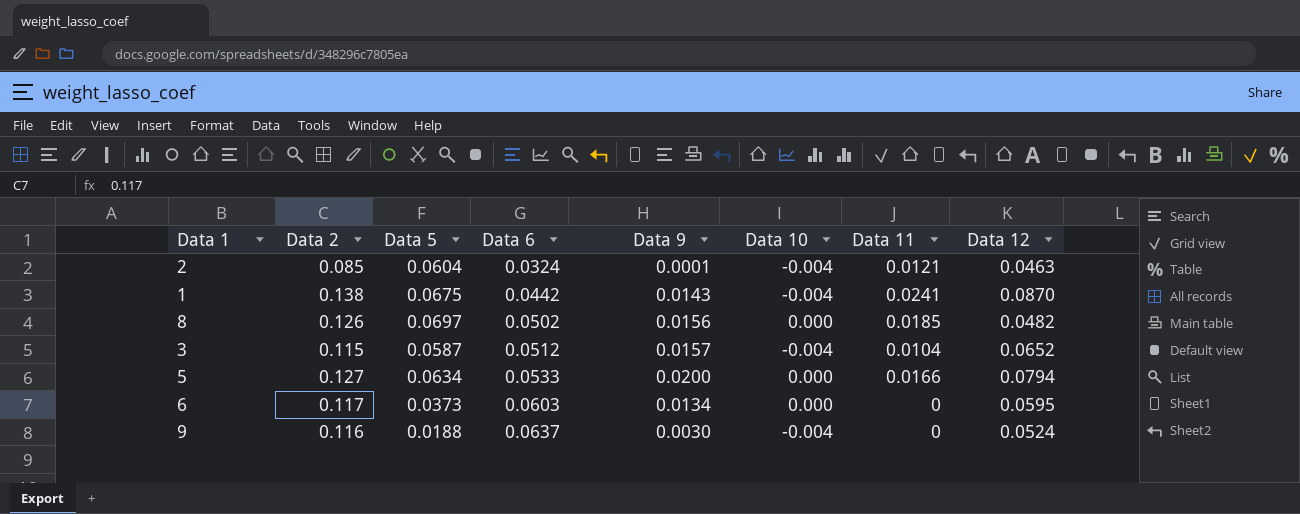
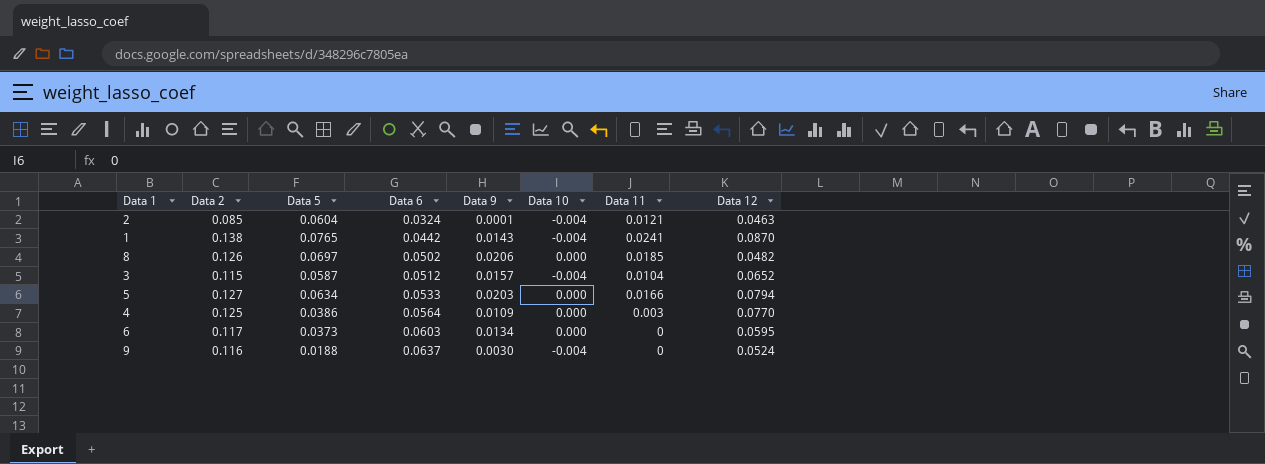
1 | Data 5: 0.0675 -> 0.0765
8 | Data 9: 0.0156 -> 0.0206
5 | Data 9: 0.0200 -> 0.0203
row 4: none -> 0.125 | 0.0386 | 0.0564 | 0.0109 | 0.000 | 0.003 | 0.0770

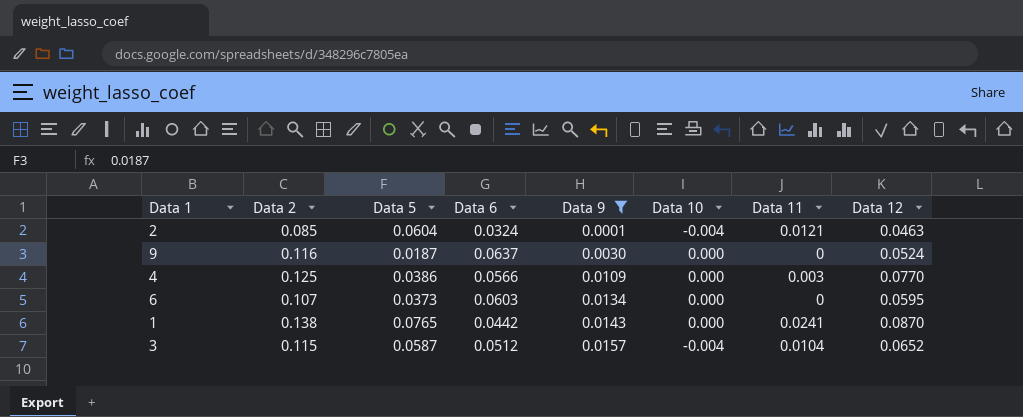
filter: none -> Data 9 <= 0.0157
row order: Data 6 ascending -> Data 9 ascending
9 | Data 5: 0.0188 -> 0.0187
9 | Data 10: -0.004 -> 0.000
4 | Data 6: 0.0564 -> 0.0566
6 | Data 2: 0.117 -> 0.107
1 | Data 10: -0.004 -> 0.000

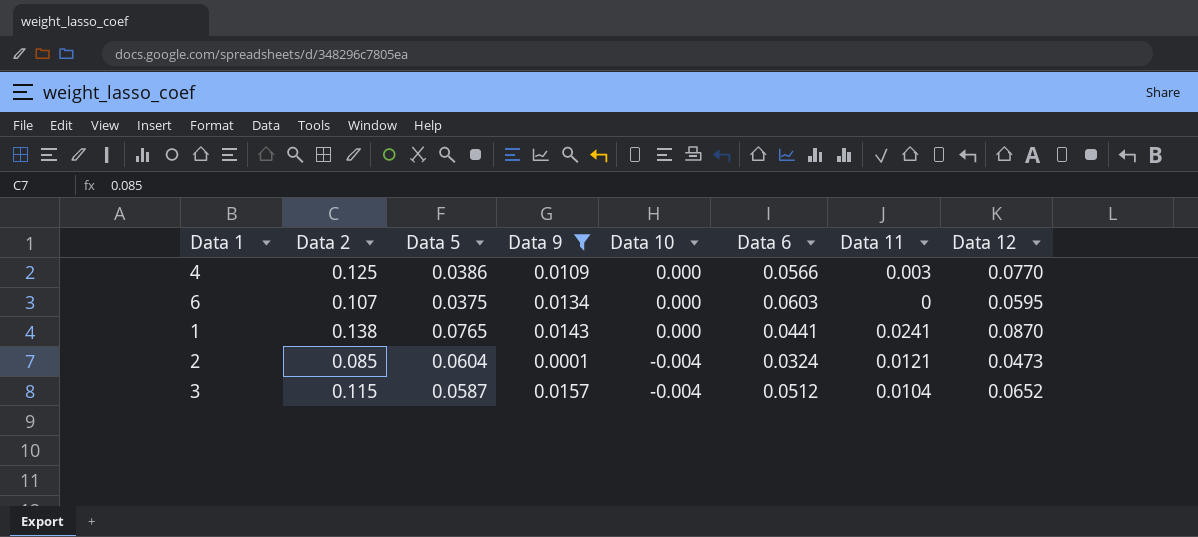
row order: Data 9 ascending -> Data 10 descending
column Data 6 | position: 4 -> 6
row 9: 0.116 | 0.0187 | 0.0637 | 0.0030 | 0.000 | 0 | 0.0524 -> none
6 | Data 5: 0.0373 -> 0.0375
1 | Data 6: 0.0442 -> 0.0441
2 | Data 12: 0.0463 -> 0.0473

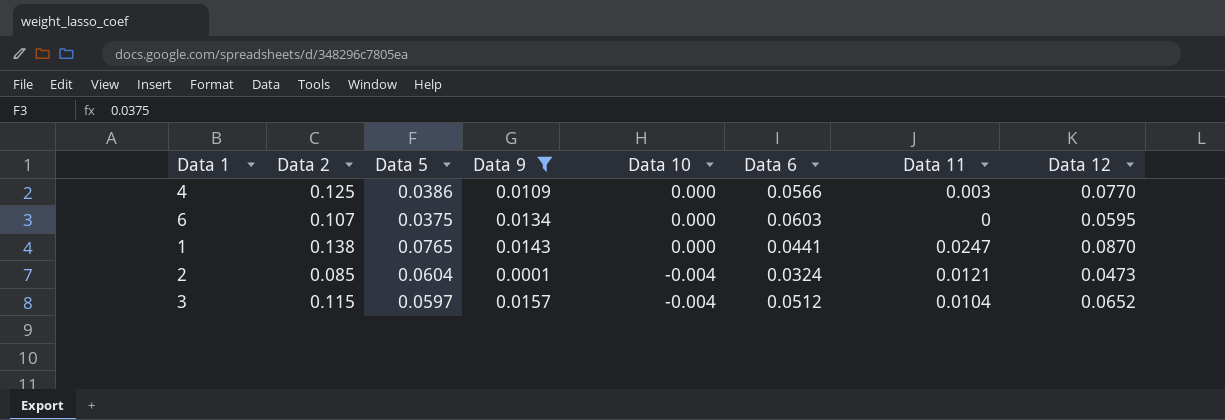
1 | Data 11: 0.0241 -> 0.0247
3 | Data 5: 0.0587 -> 0.0597

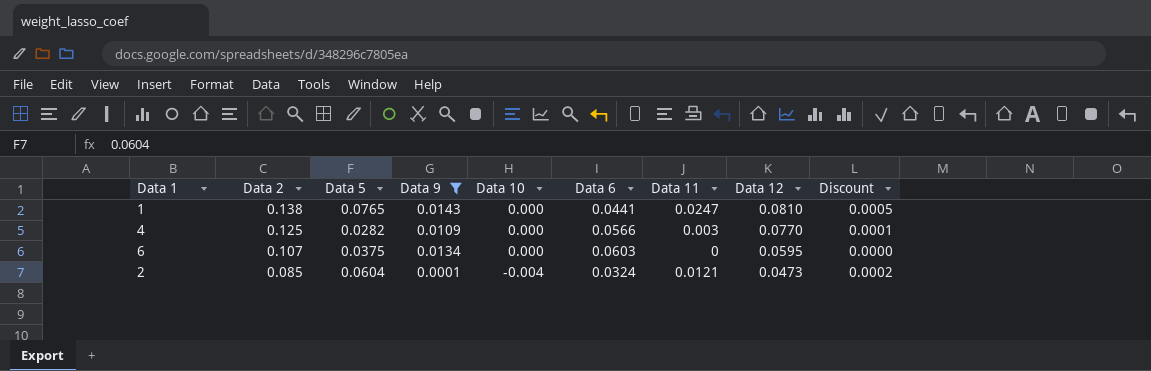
row order: Data 10 descending -> Data 2 descending
column Discount | formula: none -> [Data 11] * 0.02
row 3: 0.115 | 0.0597 | 0.0157 | -0.004 | 0.0512 | 0.0104 | 0.0652 -> none
1 | Data 12: 0.0870 -> 0.0810
4 | Data 5: 0.0386 -> 0.0282

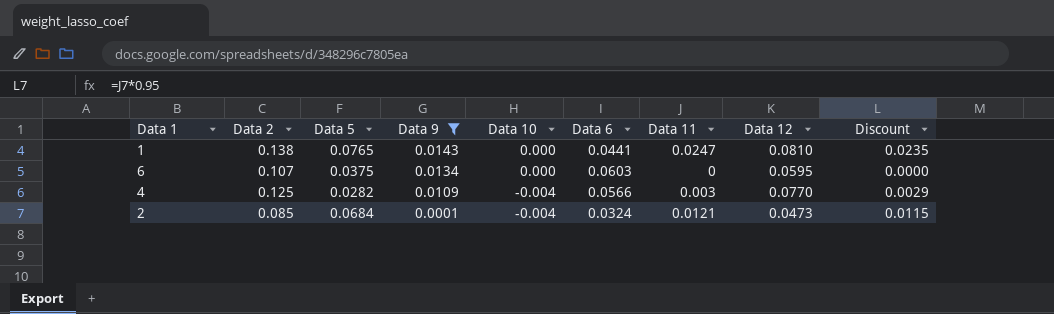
row order: Data 2 descending -> Data 9 descending
column Discount | formula: [Data 11] * 0.02 -> [Data 11] * 0.95
4 | Data 10: 0.000 -> -0.004
2 | Data 5: 0.0604 -> 0.0684

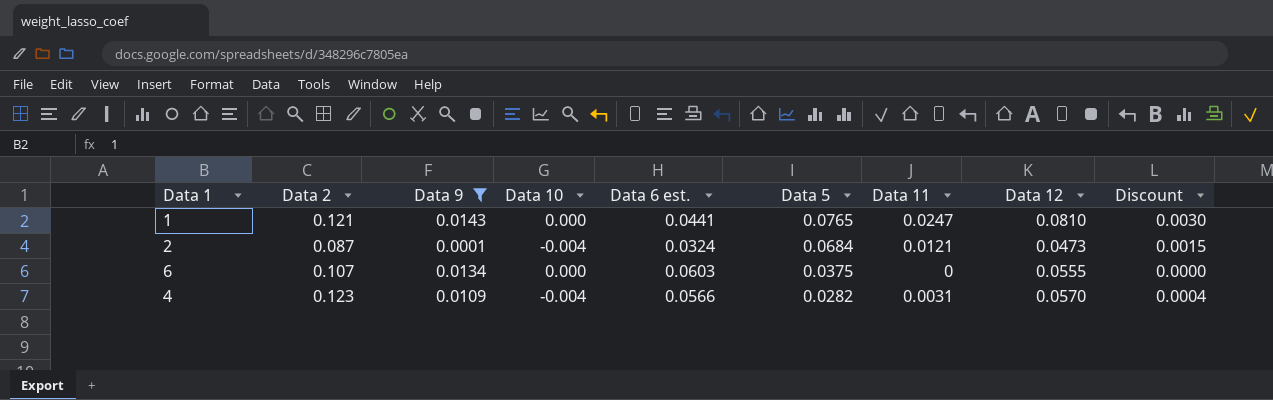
row order: Data 9 descending -> Data 5 descending
column name: Data 6 -> Data 6 est.
column Data 5 | position: 3 -> 6
column Discount | formula: [Data 11] * 0.95 -> [Data 11] * 0.12
1 | Data 2: 0.138 -> 0.121
2 | Data 2: 0.085 -> 0.087
6 | Data 12: 0.0595 -> 0.0555
4 | Data 2: 0.125 -> 0.123
4 | Data 11: 0.003 -> 0.0031
4 | Data 12: 0.0770 -> 0.0570

